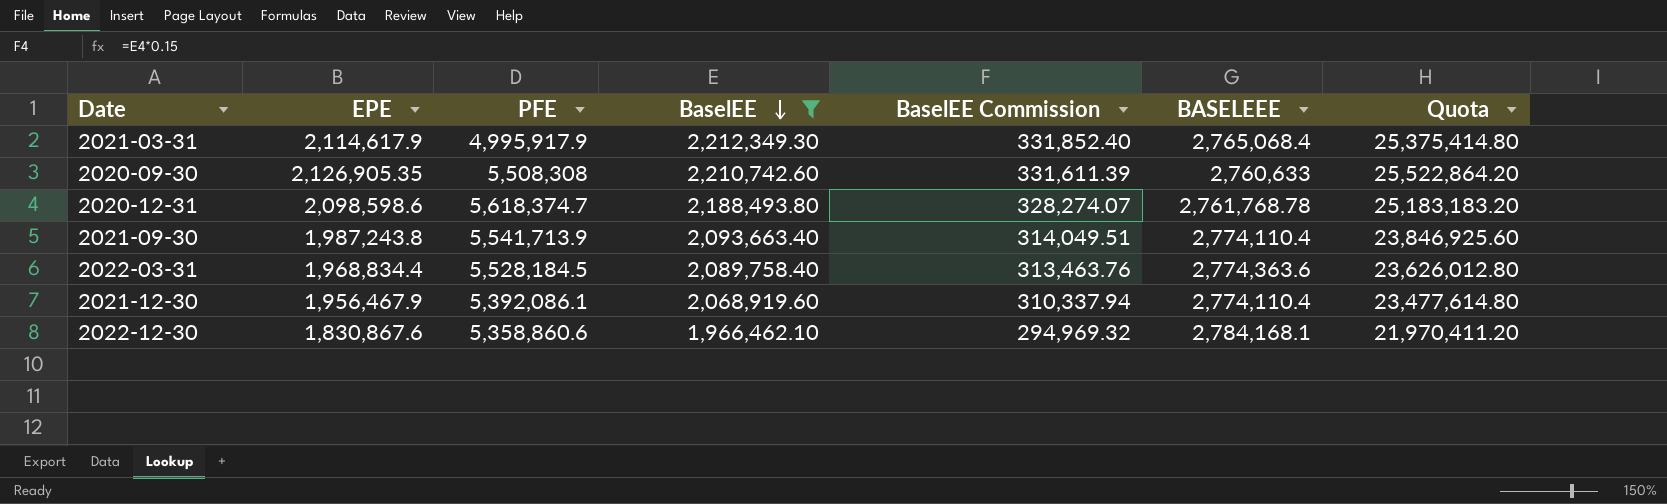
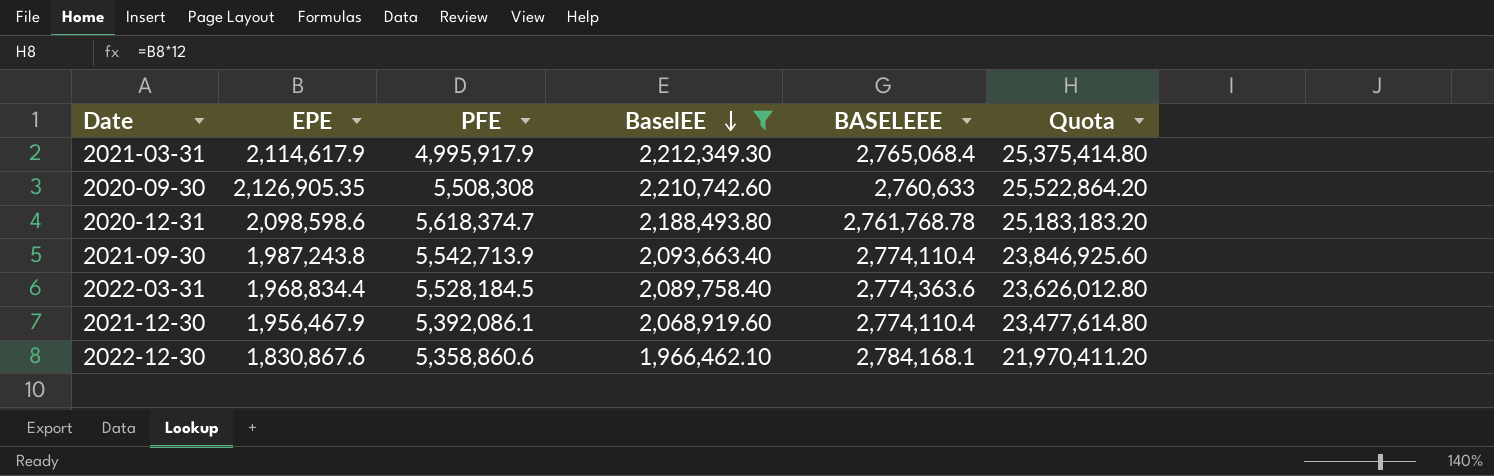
column BaselEE Commission | formula: [BaselEE] * 0.15 -> none
2021-09-30 | PFE: 5,541,713.9 -> 5,542,713.9

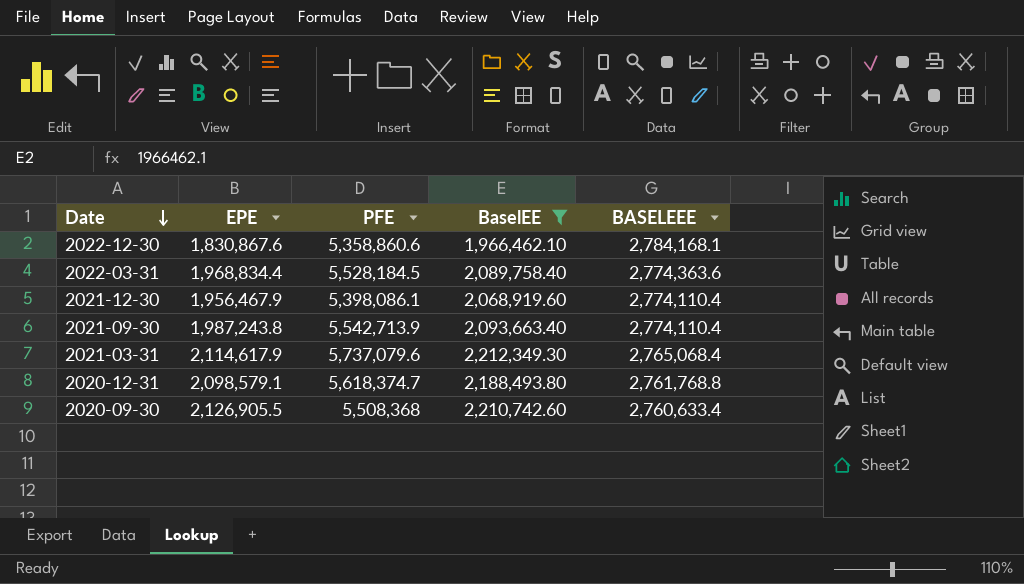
row order: BaselEE descending -> Date descending
column Quota | formula: [EPE] * 12 -> none
2021-12-30 | PFE: 5,392,086.1 -> 5,398,086.1
2021-03-31 | PFE: 4,995,917.9 -> 5,737,079.6
2020-12-31 | EPE: 2,098,598.6 -> 2,098,579.1
2020-12-31 | BASELEEE: 2,761,768.78 -> 2,761,768.8
2020-09-30 | EPE: 2,126,905.35 -> 2,126,905.5
2020-09-30 | PFE: 5,508,308 -> 5,508,368
2020-09-30 | BASELEEE: 2,760,633 -> 2,760,633.4

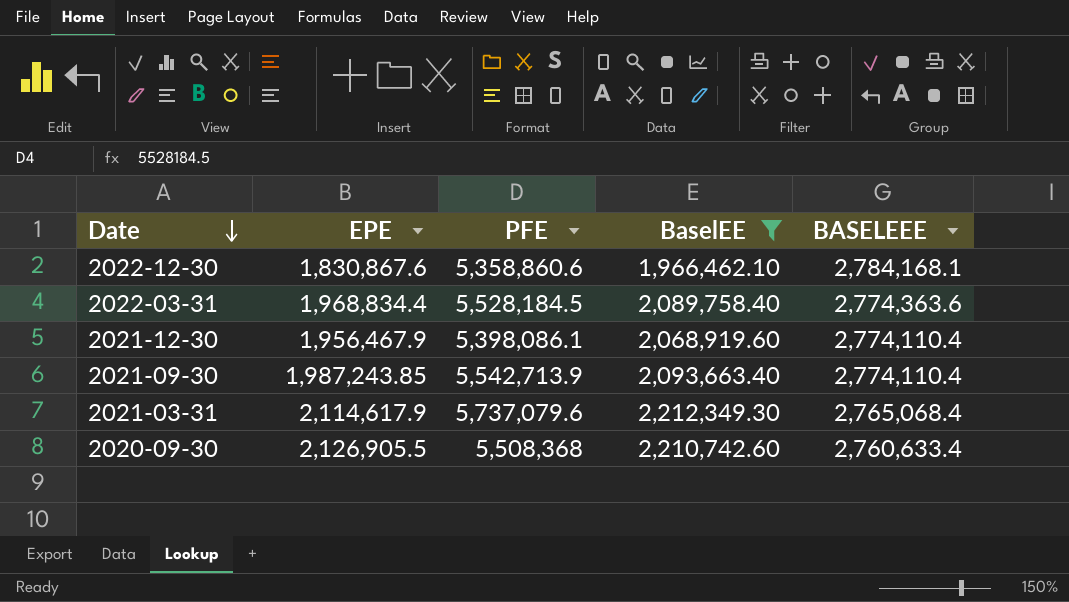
row 2020-12-31: 2,098,579.1 | 5,618,374.7 | 2,188,493.80 | 2,761,768.8 -> none
2021-09-30 | EPE: 1,987,243.8 -> 1,987,243.85

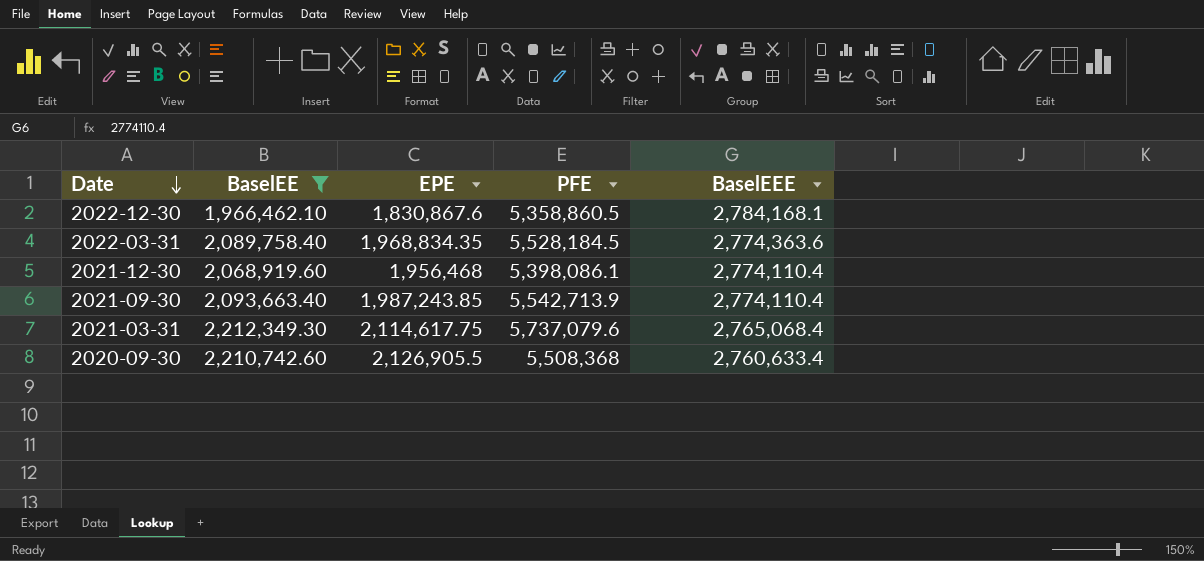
column BaselEE | position: 4 -> 2
column name: BASELEEE -> BaselEEE
2022-12-30 | PFE: 5,358,860.6 -> 5,358,860.5
2022-03-31 | EPE: 1,968,834.4 -> 1,968,834.35
2021-12-30 | EPE: 1,956,467.9 -> 1,956,468
2021-03-31 | EPE: 2,114,617.9 -> 2,114,617.75

